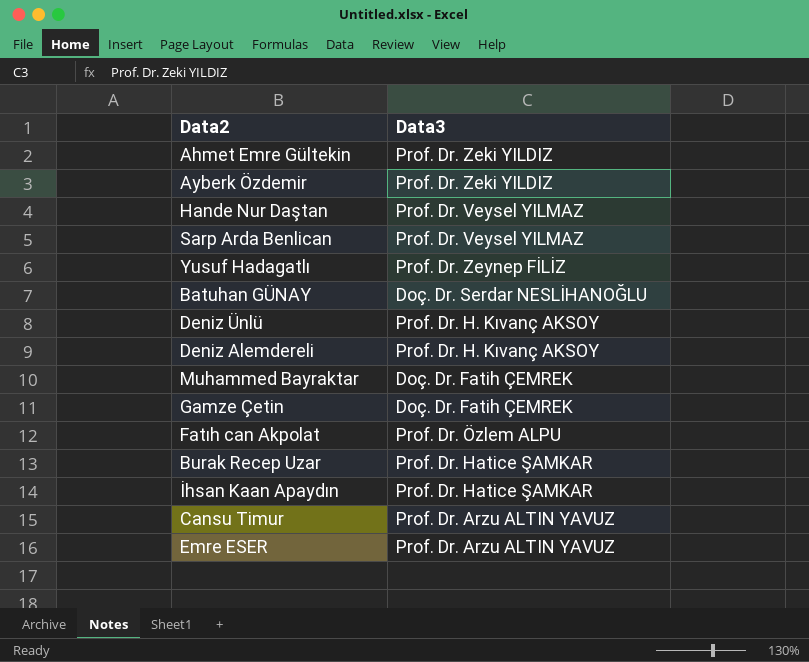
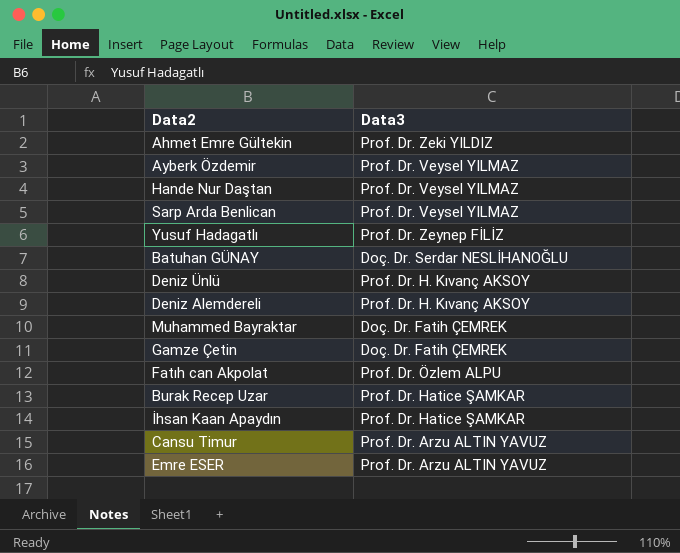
Ayberk Özdemir | Data3: Prof. Dr. Zeki YILDIZ -> Prof. Dr. Veysel YILMAZ

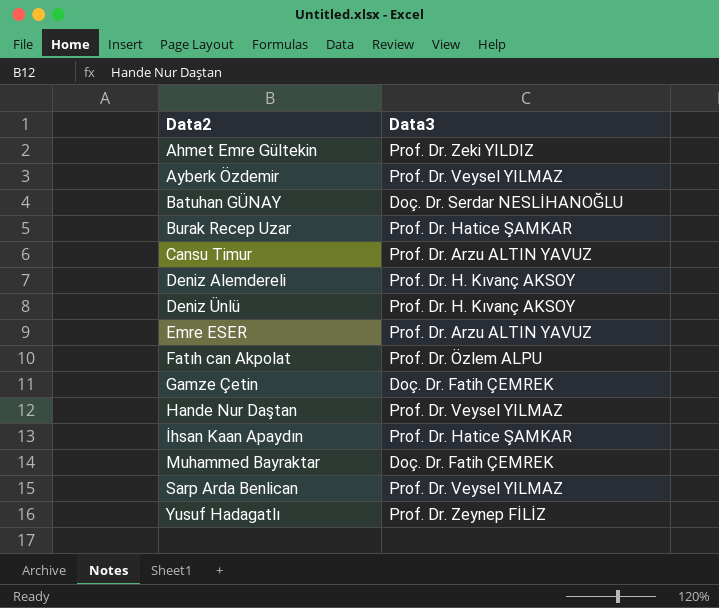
row order: none -> Data2 ascending

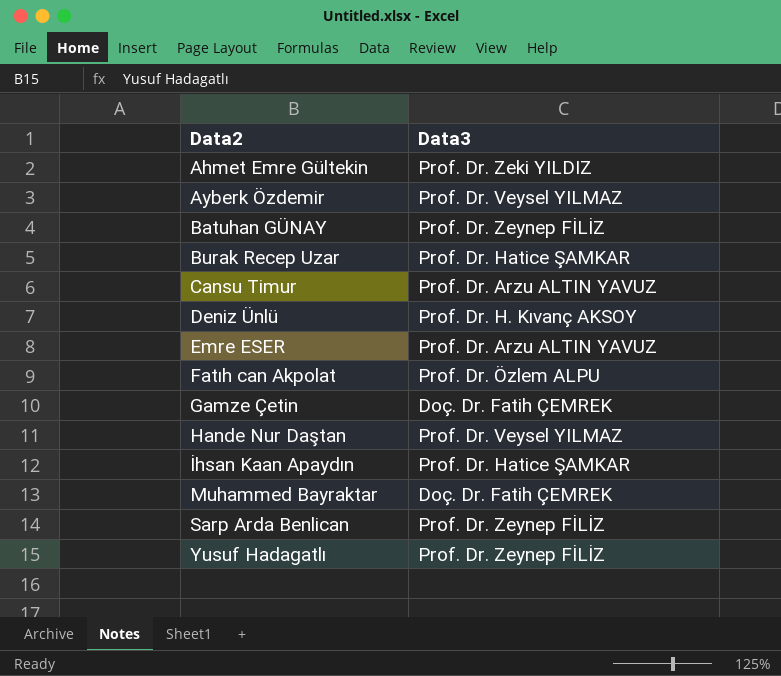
row Deniz Alemdereli: Prof. Dr. H. Kıvanç AKSOY -> none
Batuhan GÜNAY | Data3: Doç. Dr. Serdar NESLİHANOĞLU -> Prof. Dr. Zeynep FİLİZ
Sarp Arda Benlican | Data3: Prof. Dr. Veysel YILMAZ -> Prof. Dr. Zeynep FİLİZ

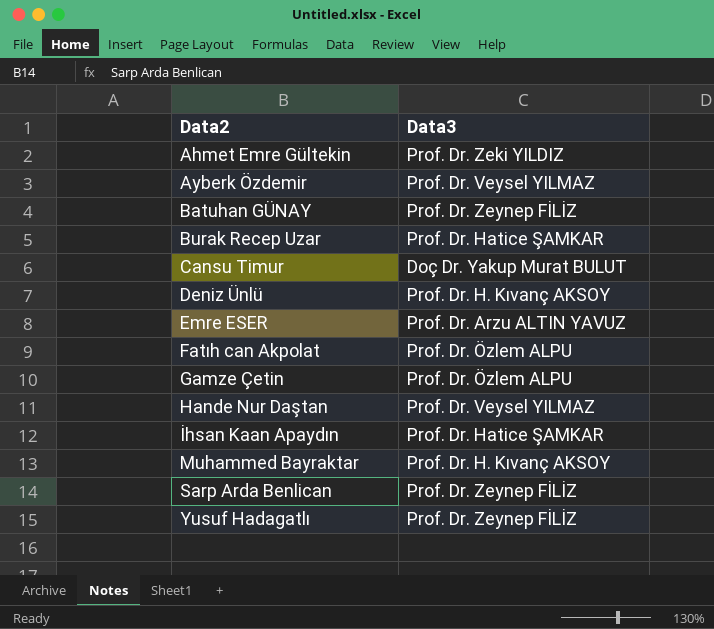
Cansu Timur | Data3: Prof. Dr. Arzu ALTIN YAVUZ -> Doç Dr. Yakup Murat BULUT
Gamze Çetin | Data3: Doç. Dr. Fatih ÇEMREK -> Prof. Dr. Özlem ALPU
Muhammed Bayraktar | Data3: Doç. Dr. Fatih ÇEMREK -> Prof. Dr. H. Kıvanç AKSOY

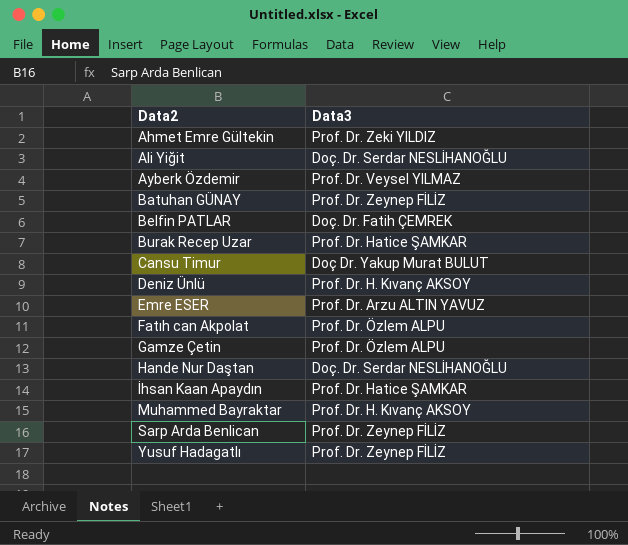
row Ali Yiğit: none -> Doç. Dr. Serdar NESLİHANOĞLU
row Belfin PATLAR: none -> Doç. Dr. Fatih ÇEMREK
Hande Nur Daştan | Data3: Prof. Dr. Veysel YILMAZ -> Doç. Dr. Serdar NESLİHANOĞLU

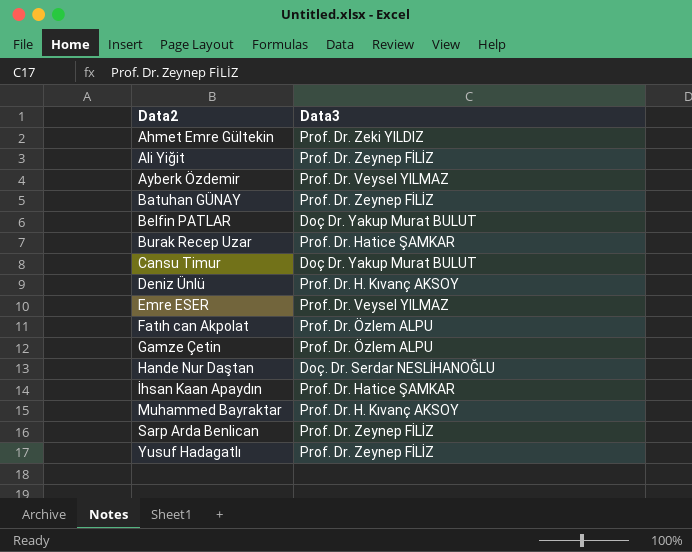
Ali Yiğit | Data3: Doç. Dr. Serdar NESLİHANOĞLU -> Prof. Dr. Zeynep FİLİZ
Belfin PATLAR | Data3: Doç. Dr. Fatih ÇEMREK -> Doç Dr. Yakup Murat BULUT
Emre ESER | Data3: Prof. Dr. Arzu ALTIN YAVUZ -> Prof. Dr. Veysel YILMAZ

